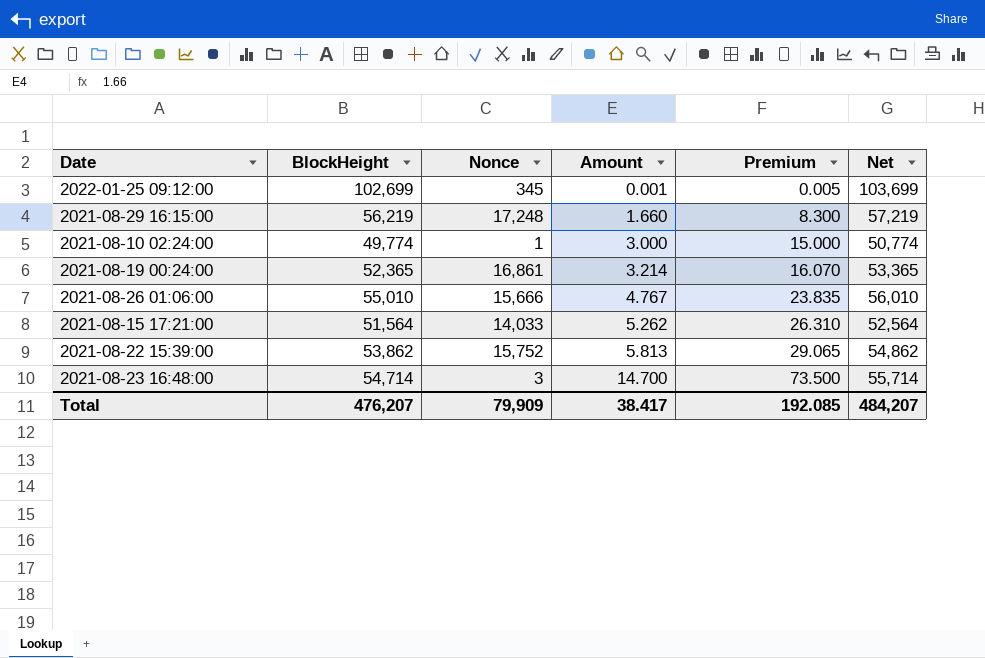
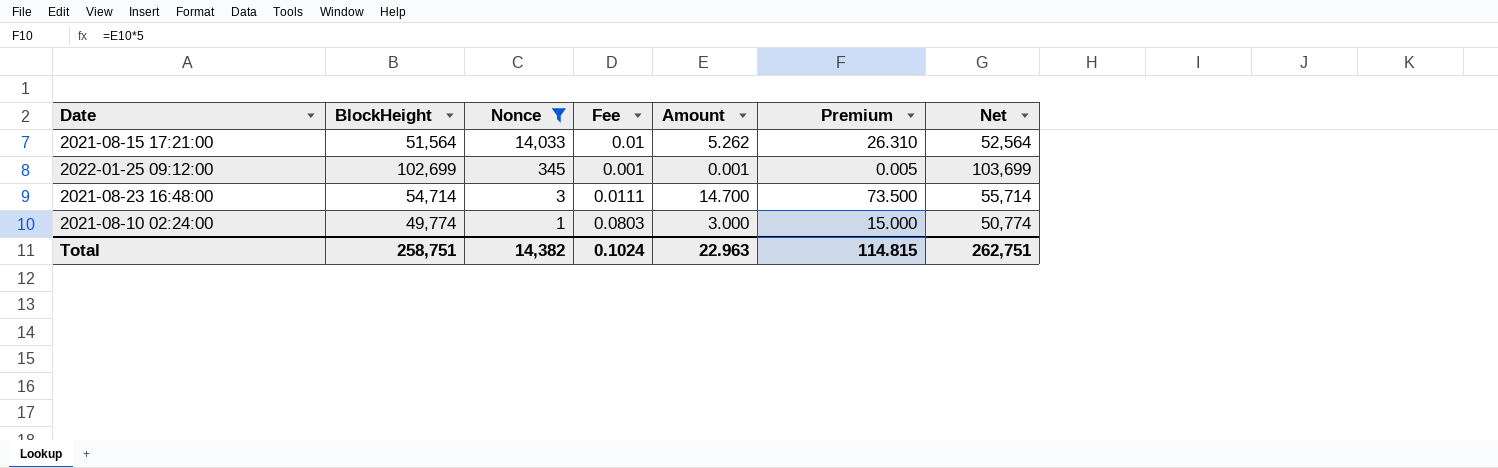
filter: none -> Nonce <= 14,033
row order: Amount ascending -> Nonce descending
column Fee | position: none -> 4
Total | BlockHeight: 476,207 -> 258,751
Total | Nonce: 79,909 -> 14,382
Total | Amount: 38.417 -> 22.963
Total | Premium: 192.085 -> 114.815
Total | Net: 484,207 -> 262,751

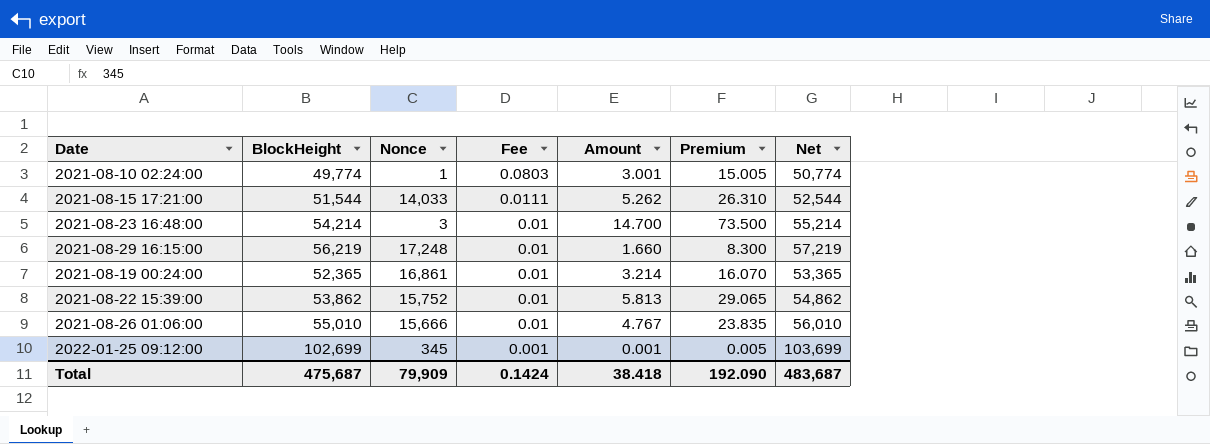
filter: Nonce <= 14,033 -> none
row order: Nonce descending -> Fee descending
2021-08-10 02:24:00 | Amount: 3.000 -> 3.001
2021-08-10 02:24:00 | Premium: 15.000 -> 15.005
2021-08-15 17:21:00 | BlockHeight: 51,564 -> 51,544
2021-08-15 17:21:00 | Fee: 0.01 -> 0.0111
2021-08-15 17:21:00 | Net: 52,564 -> 52,544
2021-08-23 16:48:00 | BlockHeight: 54,714 -> 54,214
2021-08-23 16:48:00 | Fee: 0.0111 -> 0.01
2021-08-23 16:48:00 | Net: 55,714 -> 55,214
Total | BlockHeight: 258,751 -> 475,687
Total | Nonce: 14,382 -> 79,909
Total | Fee: 0.1024 -> 0.1424
Total | Amount: 22.963 -> 38.418
Total | Premium: 114.815 -> 192.090
Total | Net: 262,751 -> 483,687

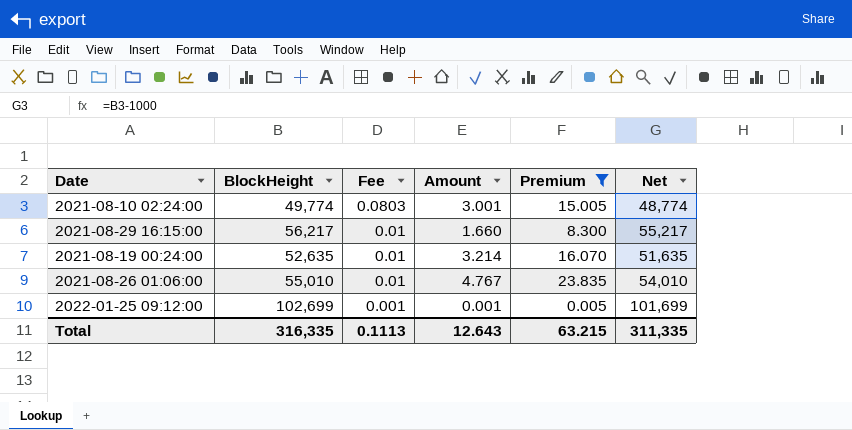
filter: none -> Premium <= 23.835
column Nonce | position: 3 -> none
column Net | formula: [BlockHeight] + 1000 -> [BlockHeight] - 1000
2021-08-29 16:15:00 | BlockHeight: 56,219 -> 56,217
2021-08-19 00:24:00 | BlockHeight: 52,365 -> 52,635
Total | BlockHeight: 475,687 -> 316,335
Total | Fee: 0.1424 -> 0.1113
Total | Amount: 38.418 -> 12.643
Total | Premium: 192.090 -> 63.215
Total | Net: 483,687 -> 311,335

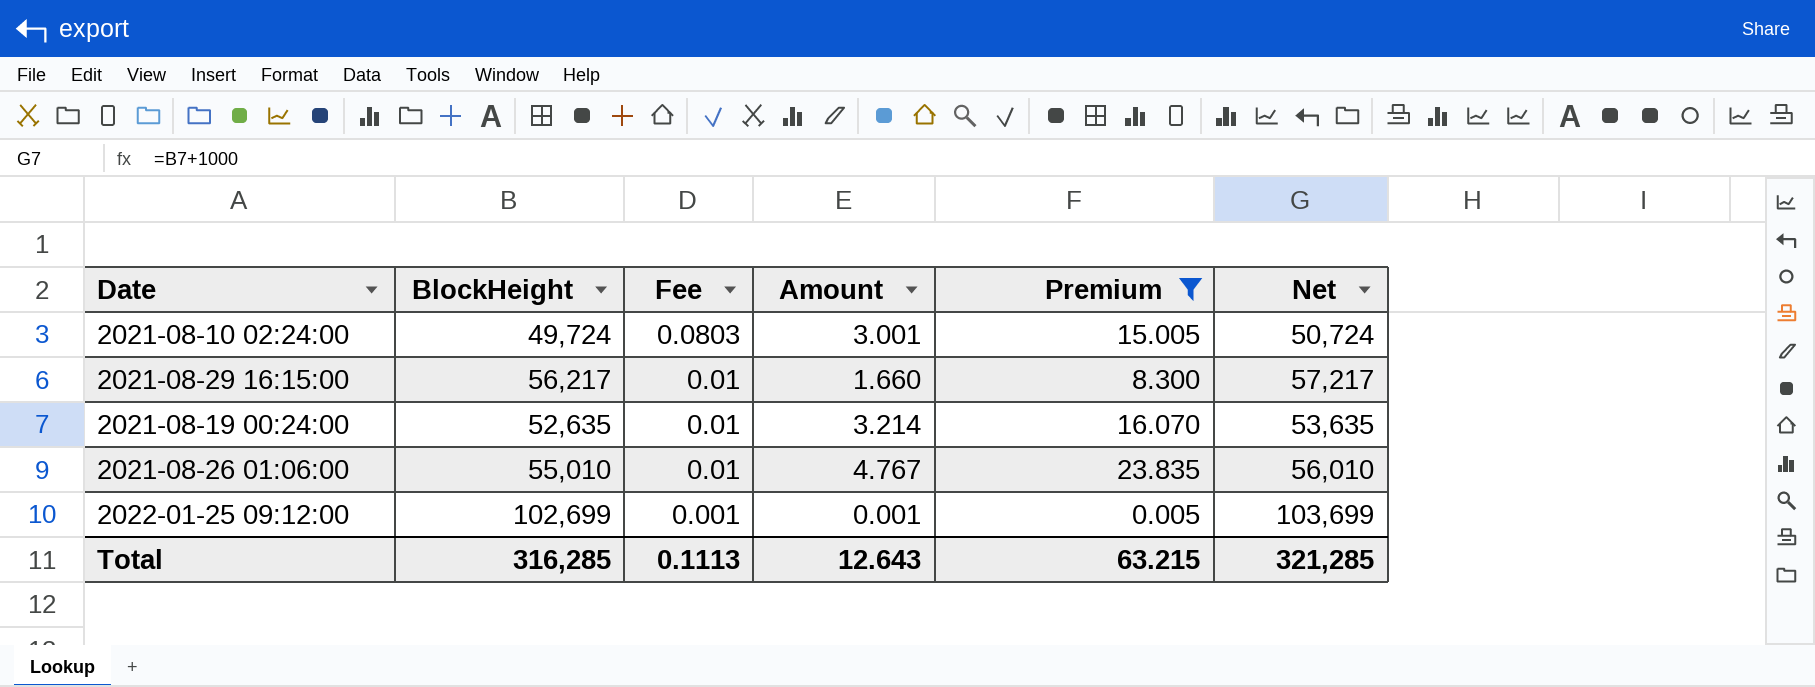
column Net | formula: [BlockHeight] - 1000 -> [BlockHeight] + 1000
2021-08-10 02:24:00 | BlockHeight: 49,774 -> 49,724
Total | BlockHeight: 316,335 -> 316,285
Total | Net: 311,335 -> 321,285

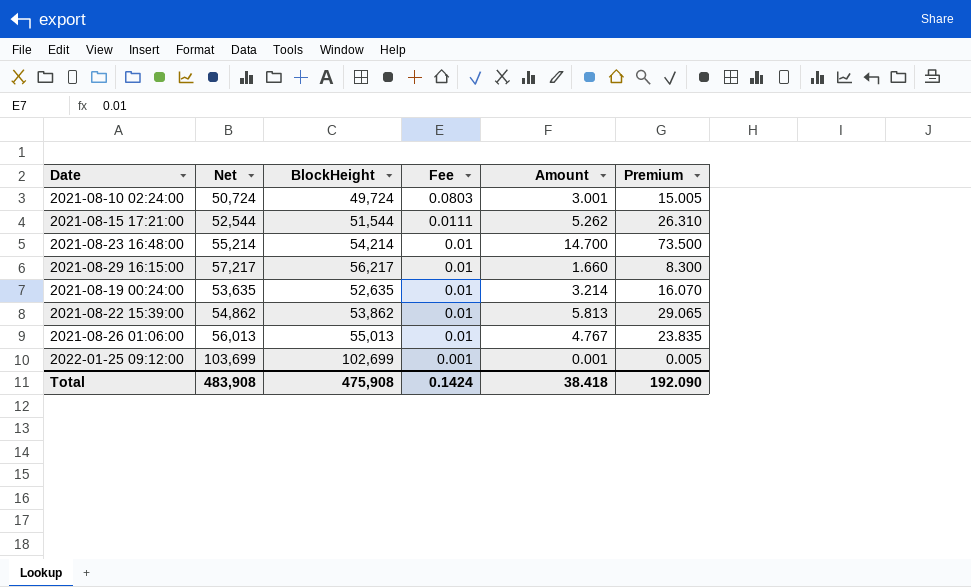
filter: Premium <= 23.835 -> none
column Net | position: 6 -> 2
2021-08-26 01:06:00 | Net: 56,010 -> 56,013
2021-08-26 01:06:00 | BlockHeight: 55,010 -> 55,013
Total | Net: 321,285 -> 483,908
Total | BlockHeight: 316,285 -> 475,908
Total | Fee: 0.1113 -> 0.1424
Total | Amount: 12.643 -> 38.418
Total | Premium: 63.215 -> 192.090

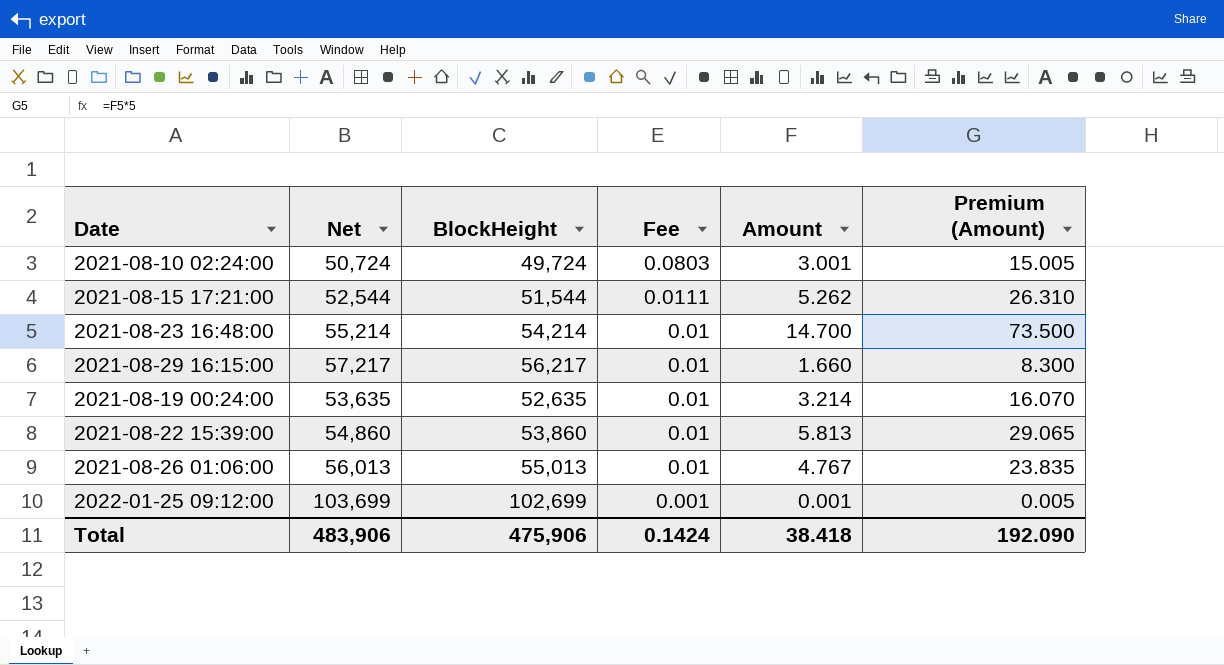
column name: Premium -> Premium (Amount)
2021-08-22 15:39:00 | Net: 54,862 -> 54,860
2021-08-22 15:39:00 | BlockHeight: 53,862 -> 53,860
Total | Net: 483,908 -> 483,906
Total | BlockHeight: 475,908 -> 475,906

